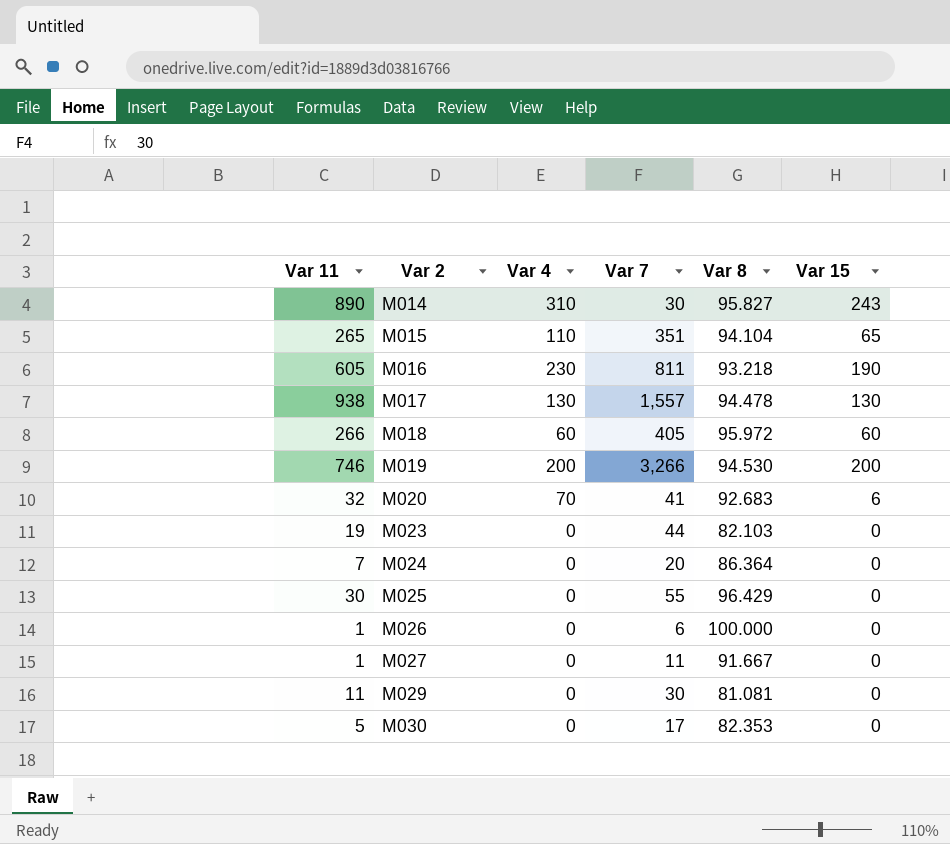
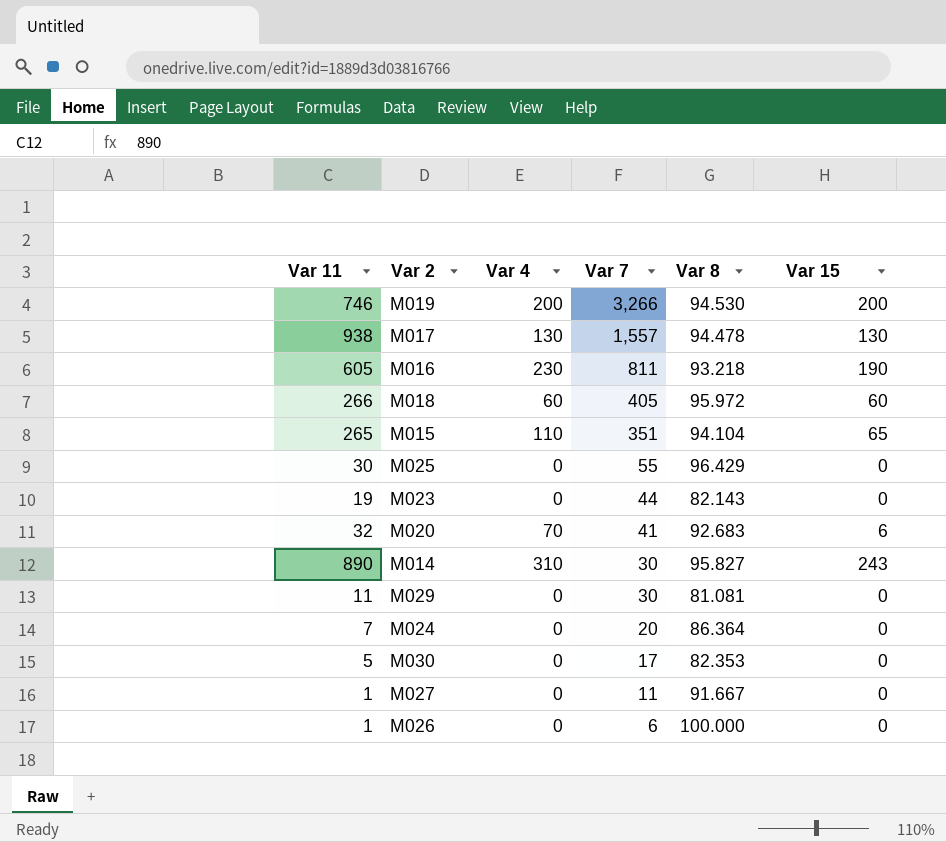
row order: Var 2 ascending -> Var 7 descending
M023 | Var 8: 82.103 -> 82.143

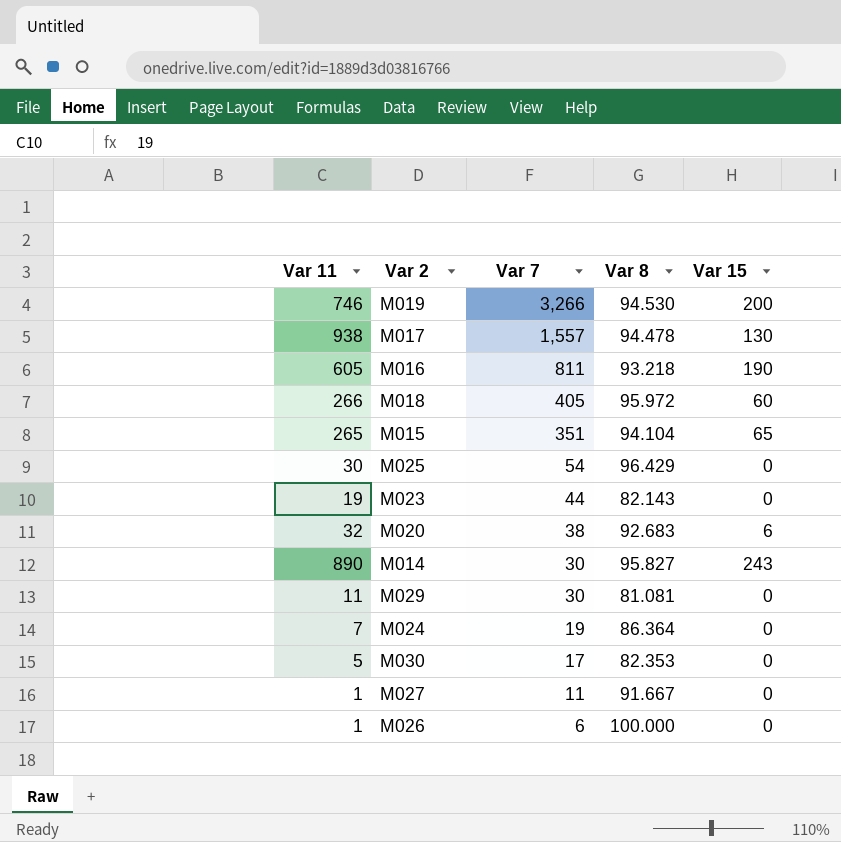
column Var 4 | position: 3 -> none
M025 | Var 7: 55 -> 54
M020 | Var 7: 41 -> 38
M024 | Var 7: 20 -> 19

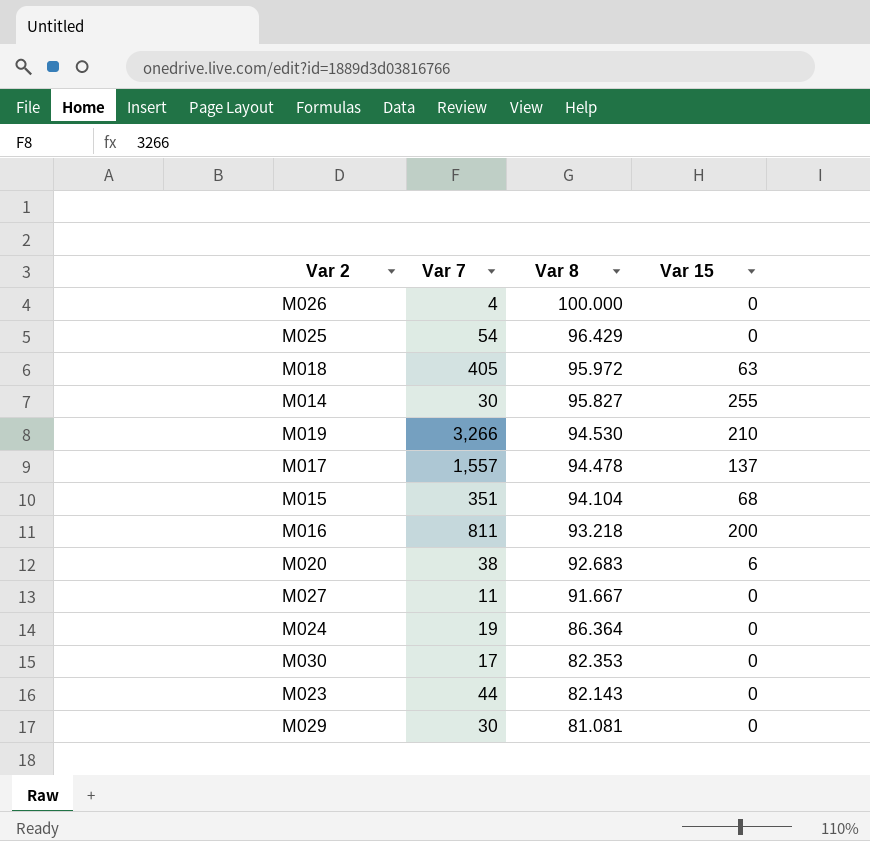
row order: Var 7 descending -> Var 8 descending
column Var 11 | position: 1 -> none
M026 | Var 7: 6 -> 4
M018 | Var 15: 60 -> 63
M014 | Var 15: 243 -> 255
M019 | Var 15: 200 -> 210
M017 | Var 15: 130 -> 137
M015 | Var 15: 65 -> 68
M016 | Var 15: 190 -> 200

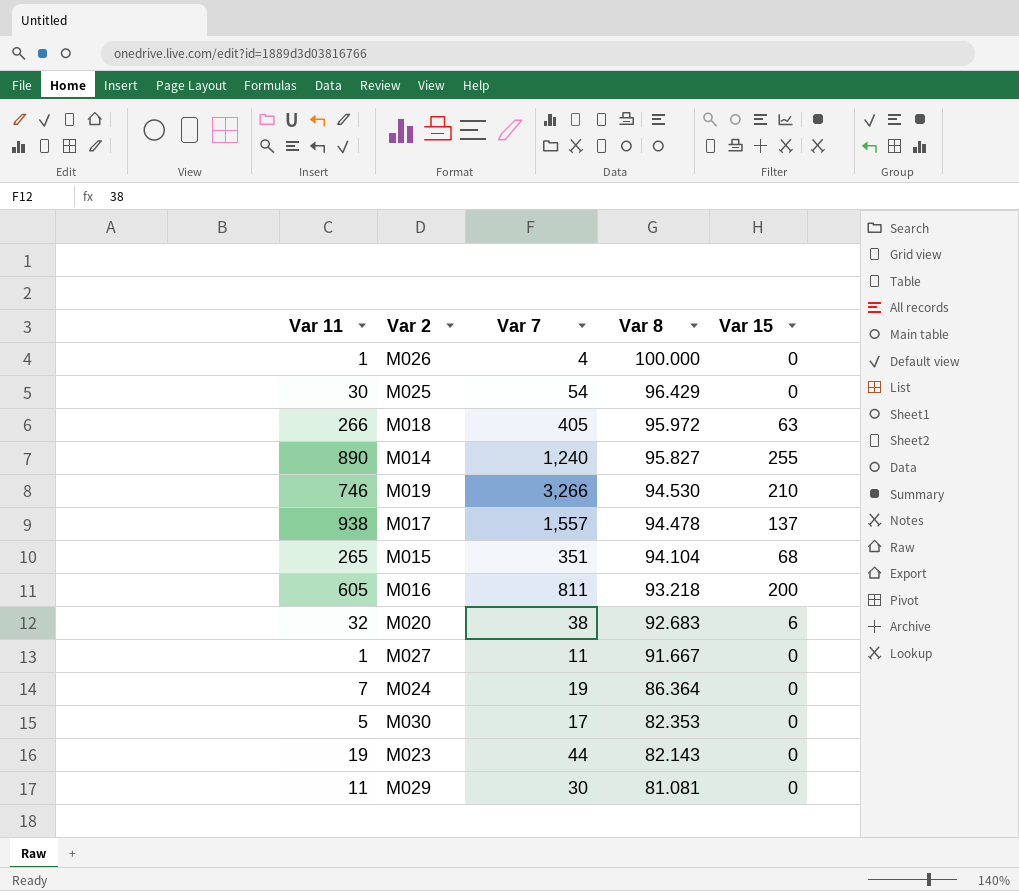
column Var 11 | position: none -> 1
M014 | Var 7: 30 -> 1,240

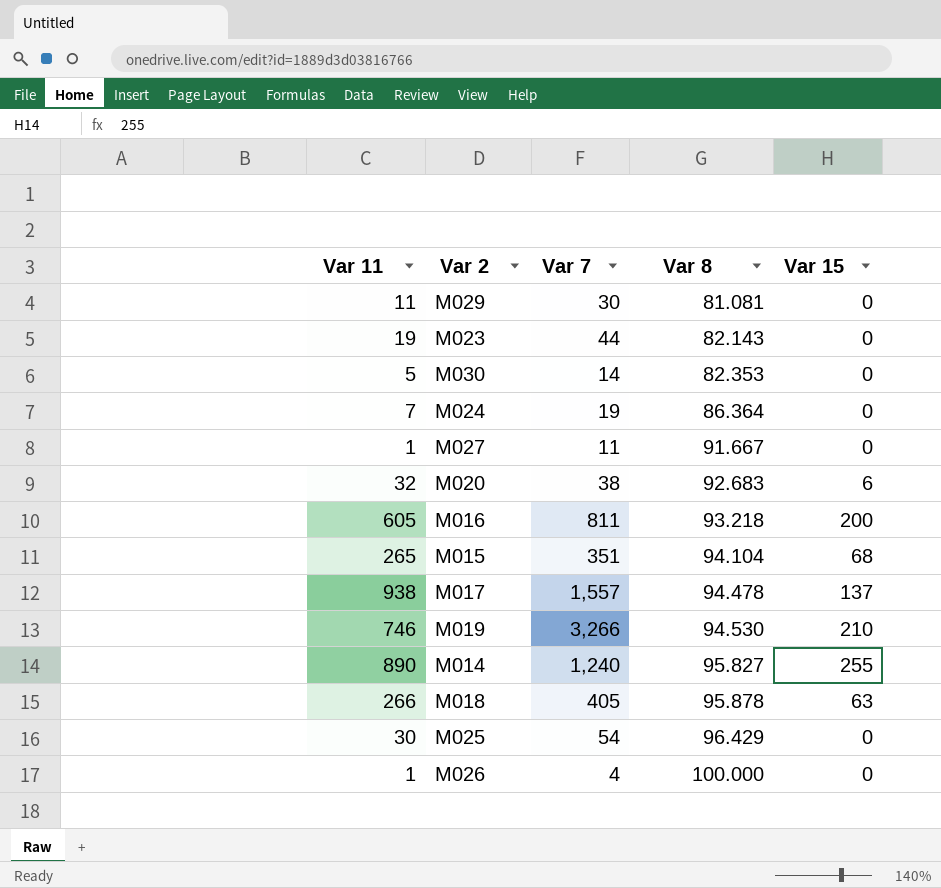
row order: Var 8 descending -> Var 8 ascending
M030 | Var 7: 17 -> 14
M018 | Var 8: 95.972 -> 95.878

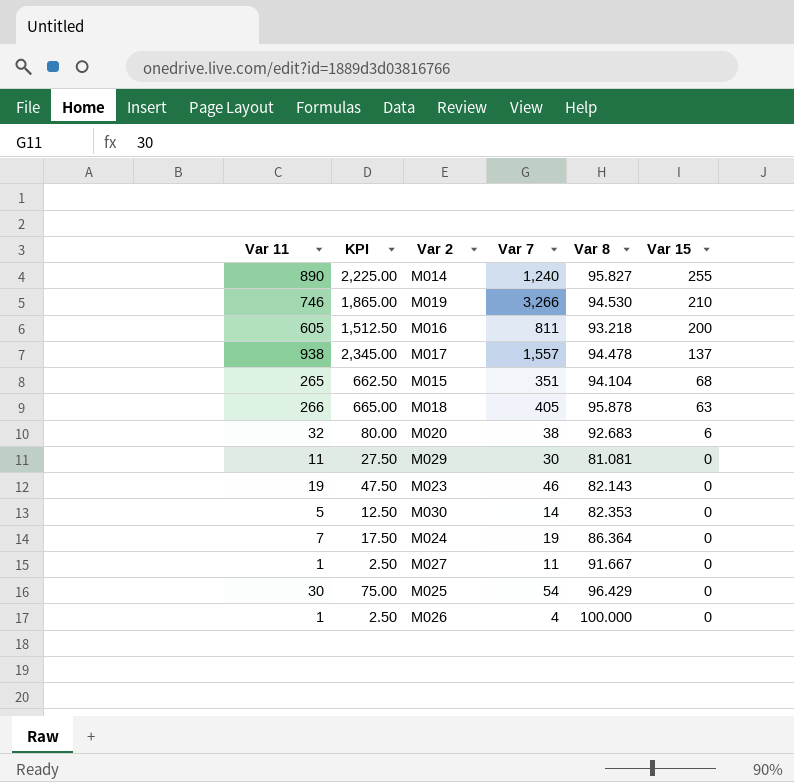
row order: Var 8 ascending -> Var 15 descending
column KPI | formula: none -> [Var 11] * 2.5
M023 | Var 7: 44 -> 46

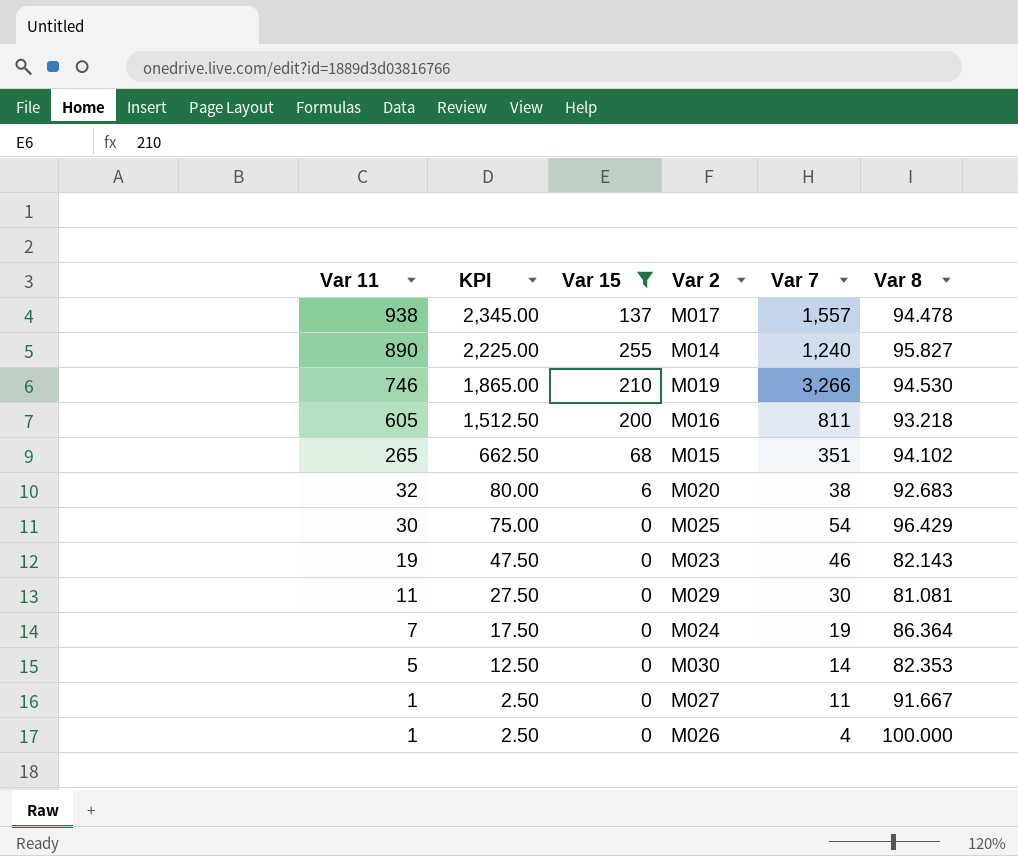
filter: none -> Var 15 != 63
row order: Var 15 descending -> Var 11 descending
column Var 15 | position: 6 -> 3
M015 | Var 8: 94.104 -> 94.102

